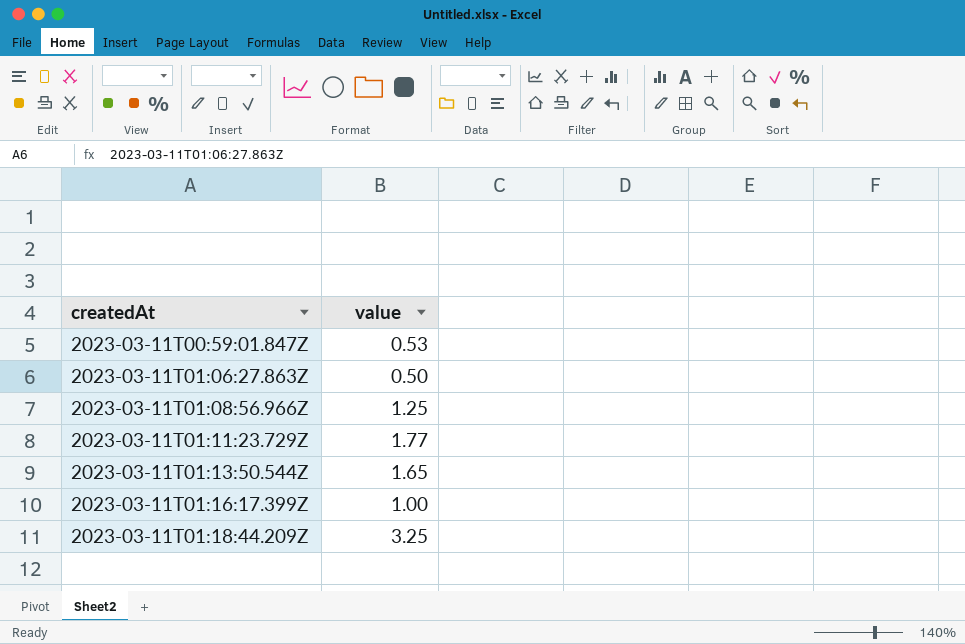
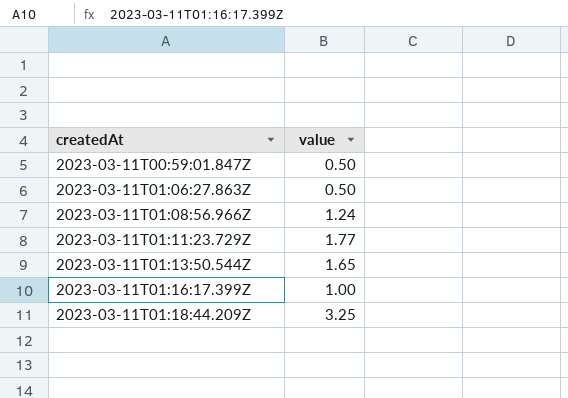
2023-03-11T00:59:01.847Z | value: 0.53 -> 0.50
2023-03-11T01:08:56.966Z | value: 1.25 -> 1.24

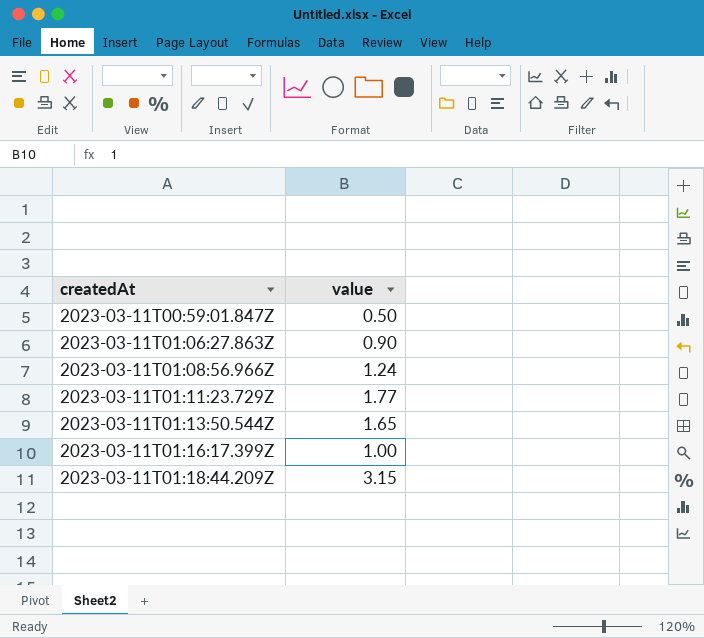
2023-03-11T01:06:27.863Z | value: 0.50 -> 0.90
2023-03-11T01:18:44.209Z | value: 3.25 -> 3.15

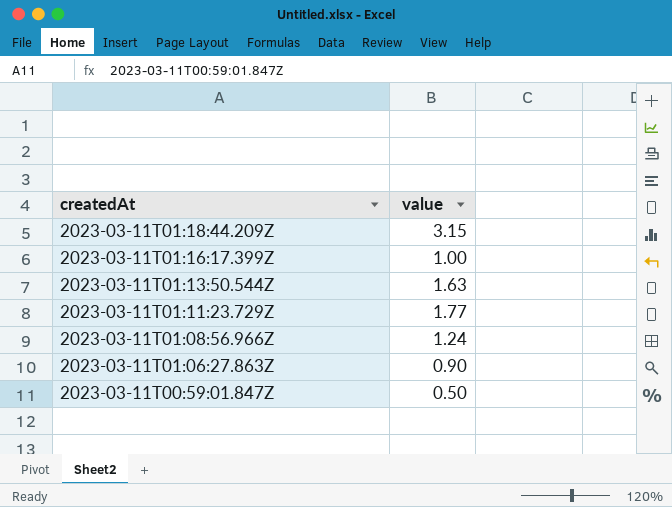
row order: createdAt ascending -> createdAt descending
2023-03-11T01:13:50.544Z | value: 1.65 -> 1.63

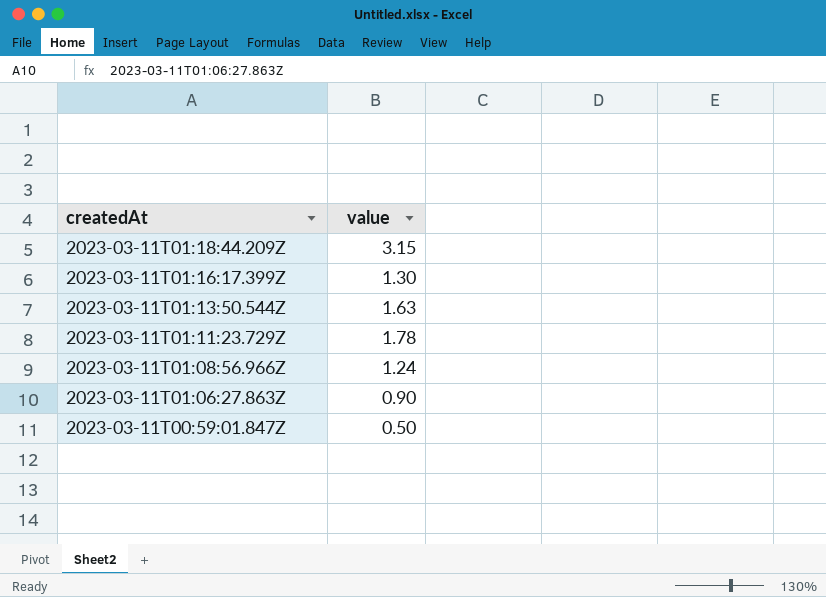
2023-03-11T01:16:17.399Z | value: 1.00 -> 1.30
2023-03-11T01:11:23.729Z | value: 1.77 -> 1.78

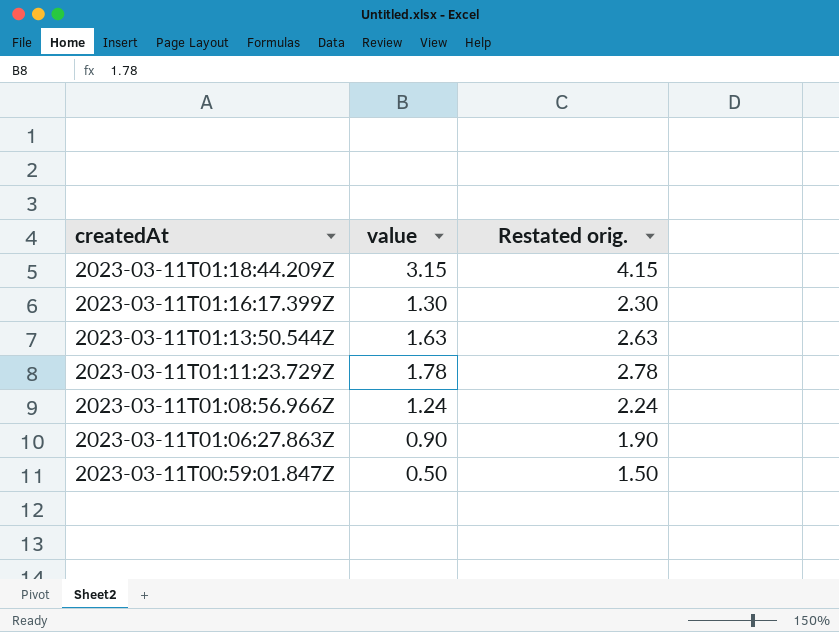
column Restated orig. | formula: none -> [value] + 1

